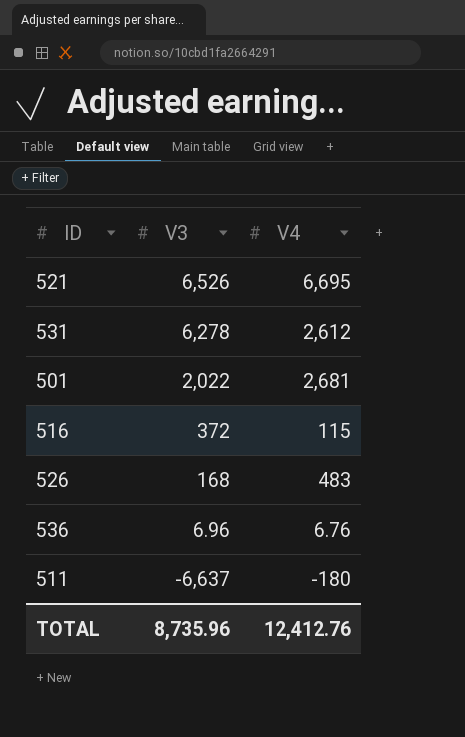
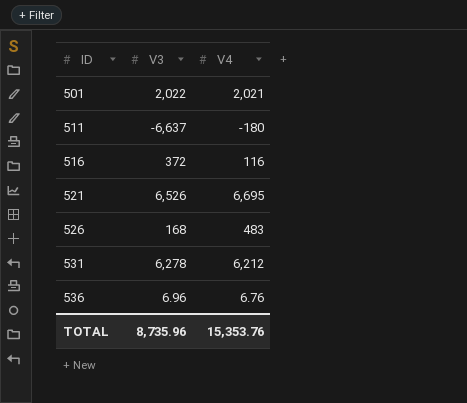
row order: V3 descending -> ID ascending
501 | V4: 2,681 -> 2,021
516 | V4: 115 -> 116
531 | V4: 2,612 -> 6,212
TOTAL | V4: 12,412.76 -> 15,353.76

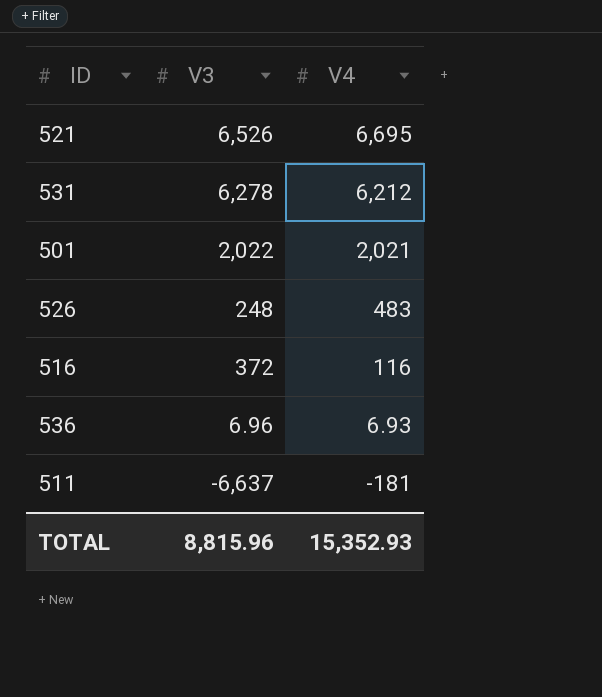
row order: ID ascending -> V4 descending
526 | V3: 168 -> 248
536 | V4: 6.76 -> 6.93
511 | V4: -180 -> -181
TOTAL | V3: 8,735.96 -> 8,815.96
TOTAL | V4: 15,353.76 -> 15,352.93

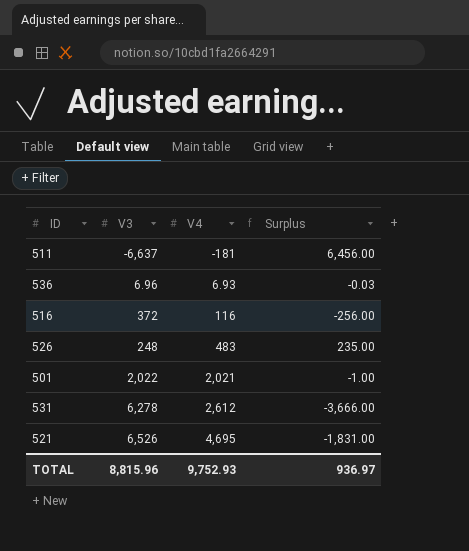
row order: V4 descending -> V4 ascending
column Surplus | formula: none -> [V4] - [V3]
531 | V4: 6,212 -> 2,612
521 | V4: 6,695 -> 4,695
TOTAL | V4: 15,352.93 -> 9,752.93

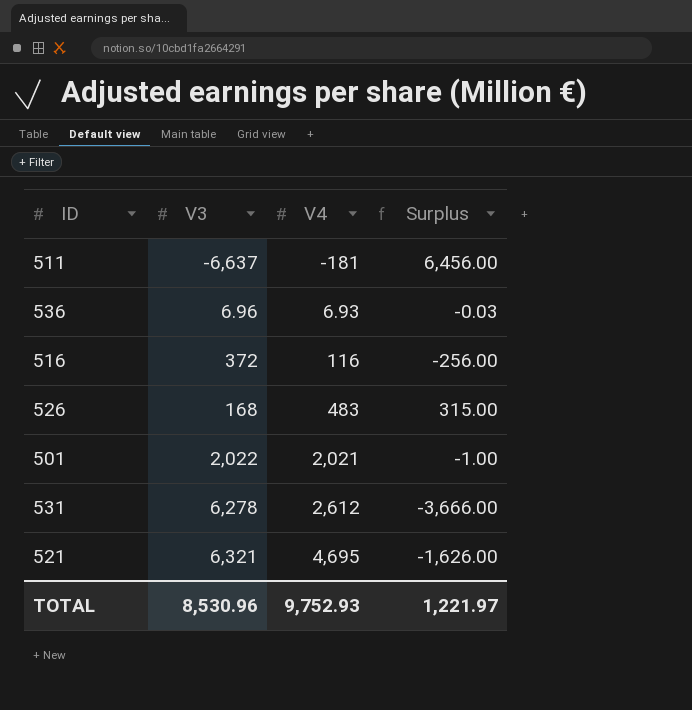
526 | V3: 248 -> 168
526 | Surplus: 235.00 -> 315.00
521 | V3: 6,526 -> 6,321
521 | Surplus: -1,831.00 -> -1,626.00
TOTAL | V3: 8,815.96 -> 8,530.96
TOTAL | Surplus: 936.97 -> 1,221.97

